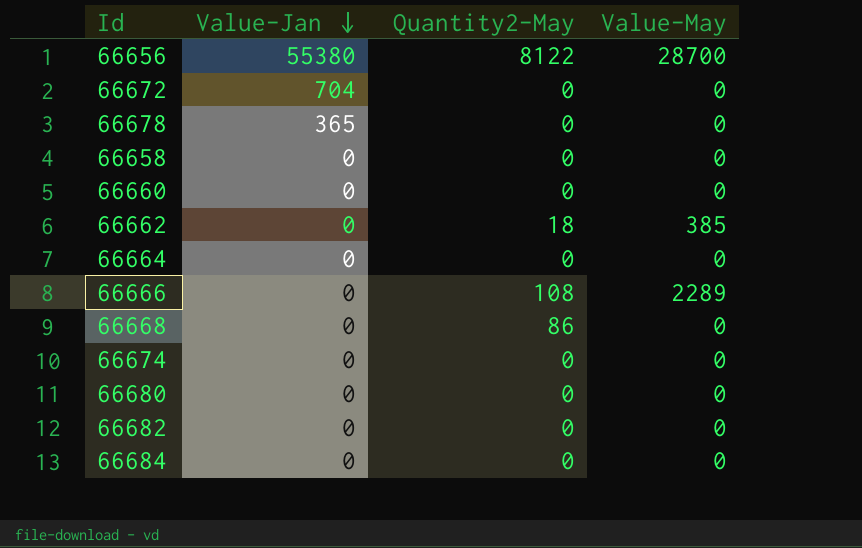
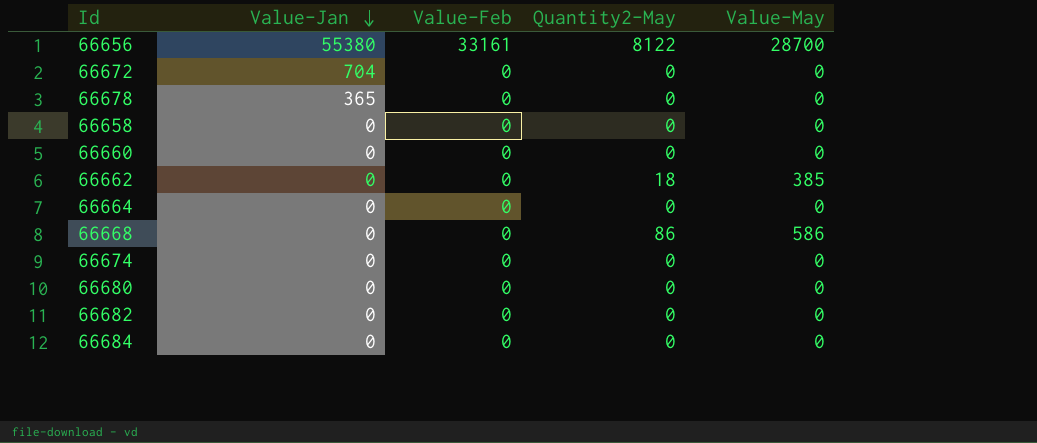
column Value-Feb | position: none -> 3
row 66666: 0 | 108 | 2289 -> none
66668 | Value-May: 0 -> 586

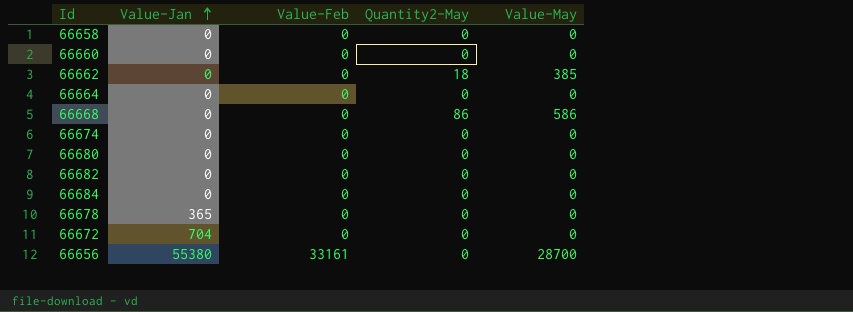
row order: Value-Jan descending -> Value-Jan ascending
66656 | Quantity2-May: 8122 -> 0

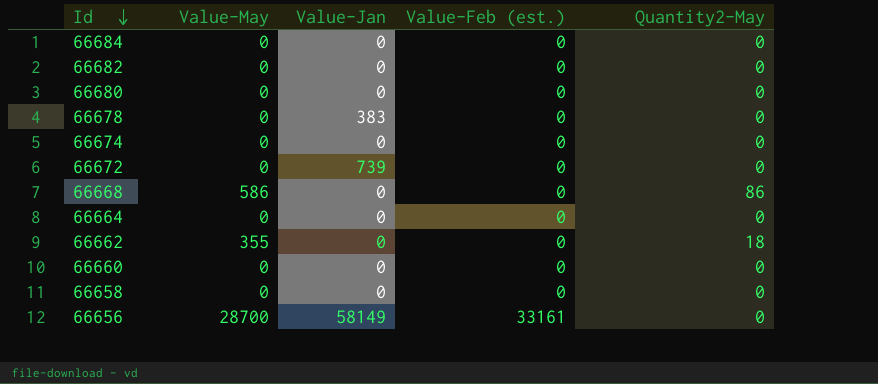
row order: Value-Jan ascending -> Id descending
column Value-May | position: 5 -> 2
column name: Value-Feb -> Value-Feb (est.)
66678 | Value-Jan: 365 -> 383
66672 | Value-Jan: 704 -> 739
66662 | Value-May: 385 -> 355
66656 | Value-Jan: 55380 -> 58149

